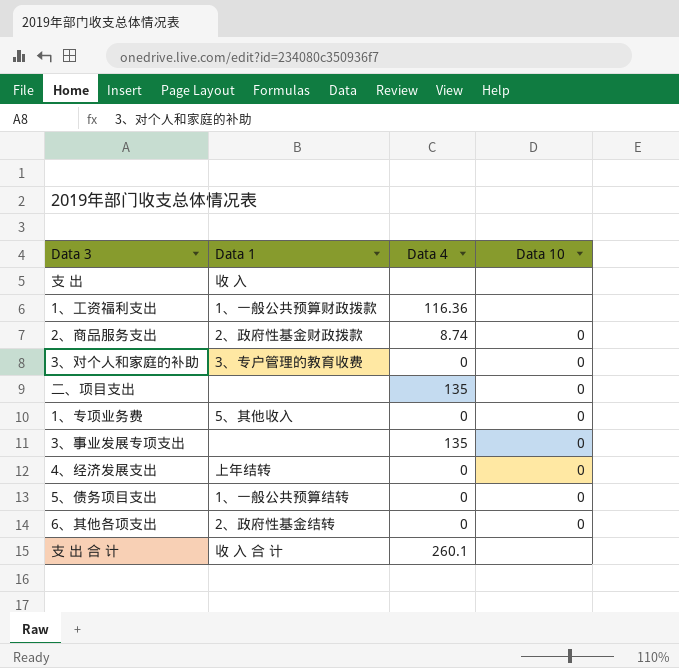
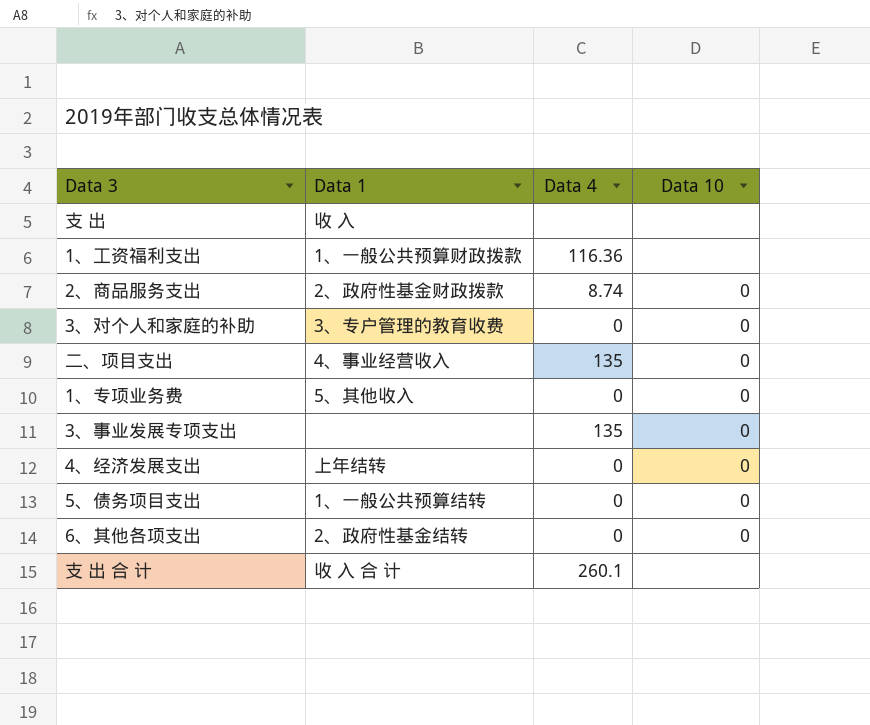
二、项目支出 | Data 1: none -> 4、事业经营收入

